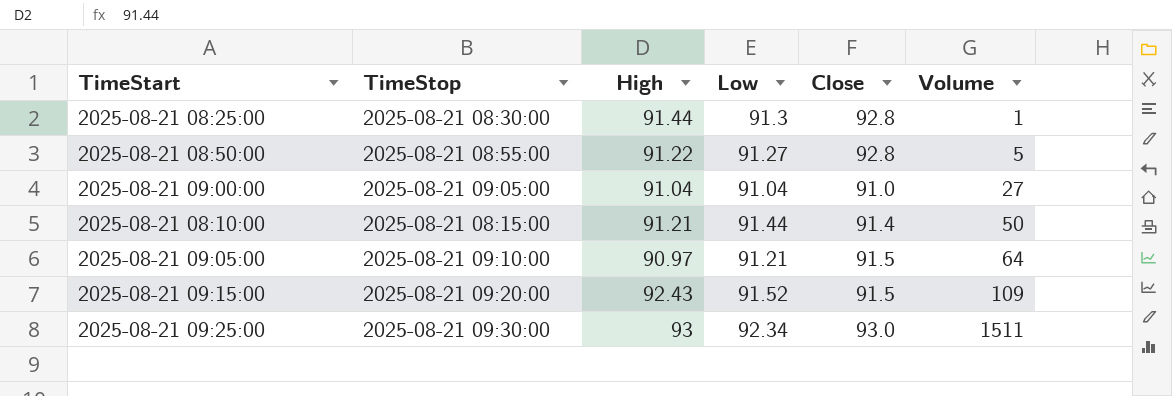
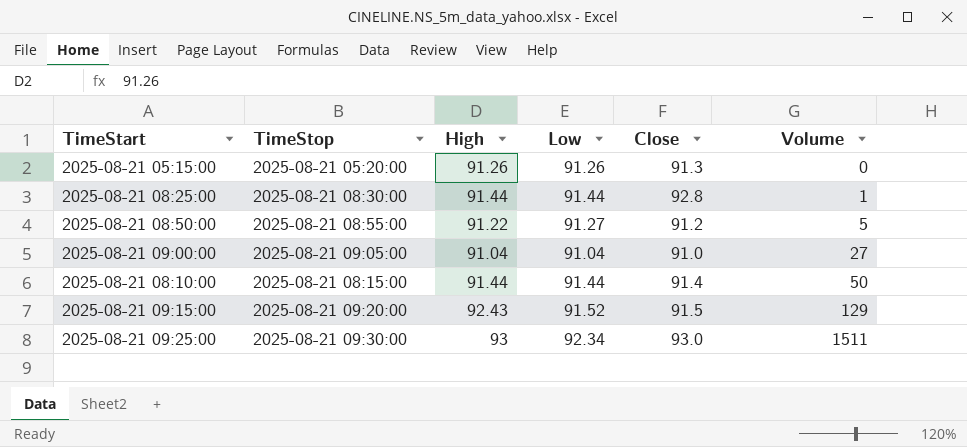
row 2025-08-21 09:05:00: 2025-08-21 09:10:00 | 90.97 | 91.21 | 91.5 | 64 -> none
row 2025-08-21 05:15:00: none -> 2025-08-21 05:20:00 | 91.26 | 91.26 | 91.3 | 0
2025-08-21 08:25:00 | Low: 91.3 -> 91.44
2025-08-21 08:50:00 | Close: 92.8 -> 91.2
2025-08-21 08:10:00 | High: 91.21 -> 91.44
2025-08-21 09:15:00 | Volume: 109 -> 129

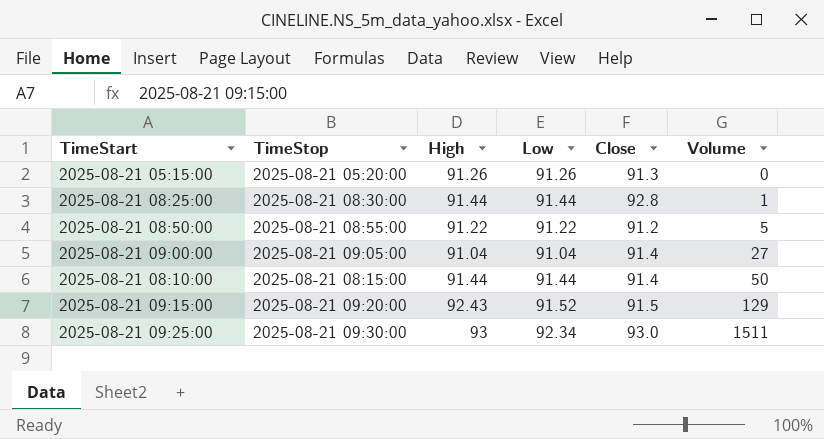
2025-08-21 08:50:00 | Low: 91.27 -> 91.22
2025-08-21 09:00:00 | Close: 91.0 -> 91.4

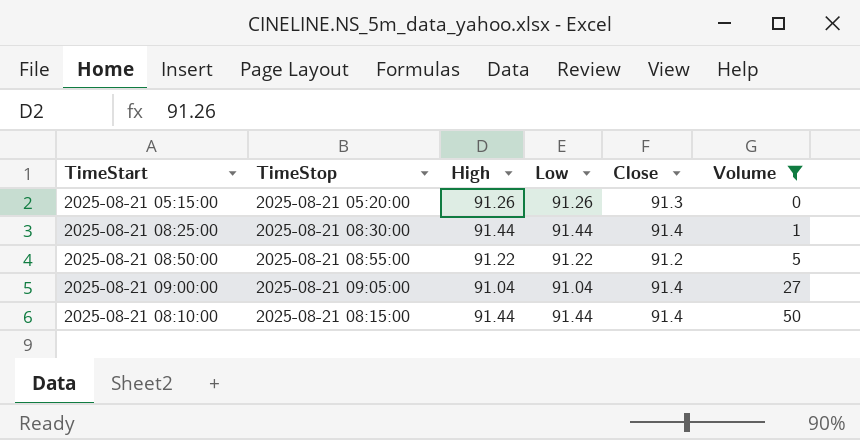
filter: none -> Volume <= 50
2025-08-21 08:25:00 | Close: 92.8 -> 91.4

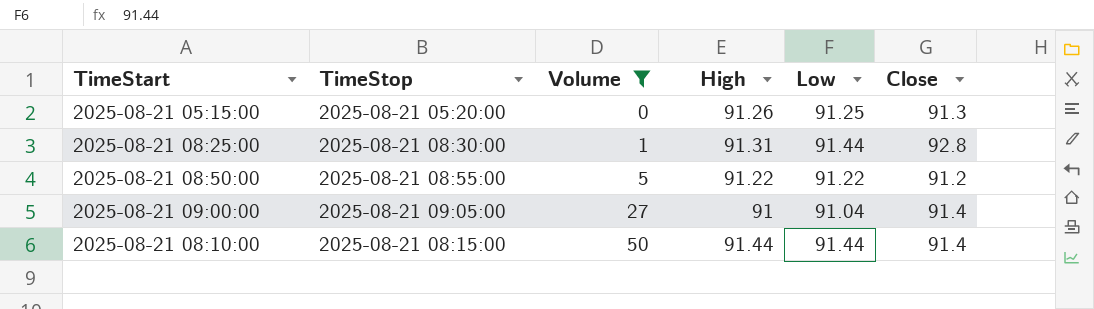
column Volume | position: 6 -> 3
2025-08-21 05:15:00 | Low: 91.26 -> 91.25
2025-08-21 08:25:00 | High: 91.44 -> 91.31
2025-08-21 08:25:00 | Close: 91.4 -> 92.8
2025-08-21 09:00:00 | High: 91.04 -> 91

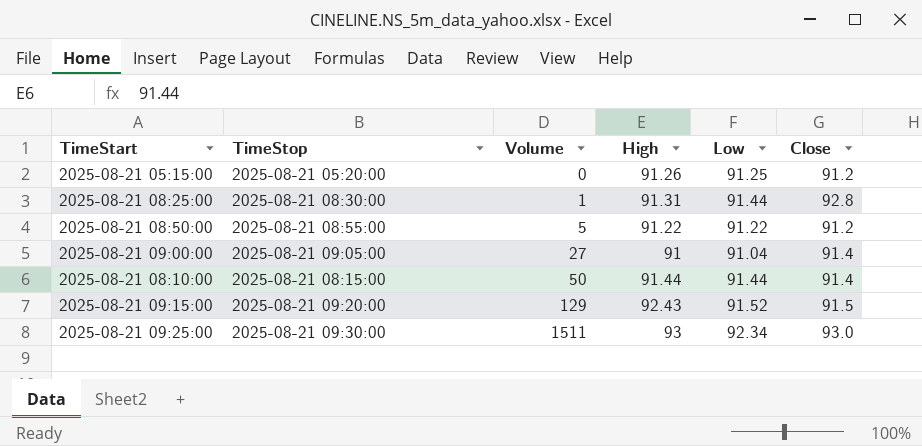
filter: Volume <= 50 -> none
2025-08-21 05:15:00 | Close: 91.3 -> 91.2

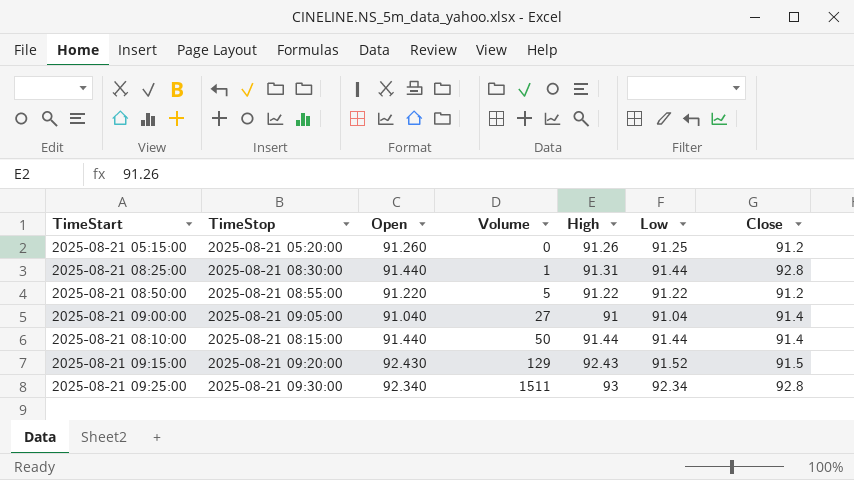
column Open | position: none -> 3
2025-08-21 09:25:00 | Close: 93.0 -> 92.8

